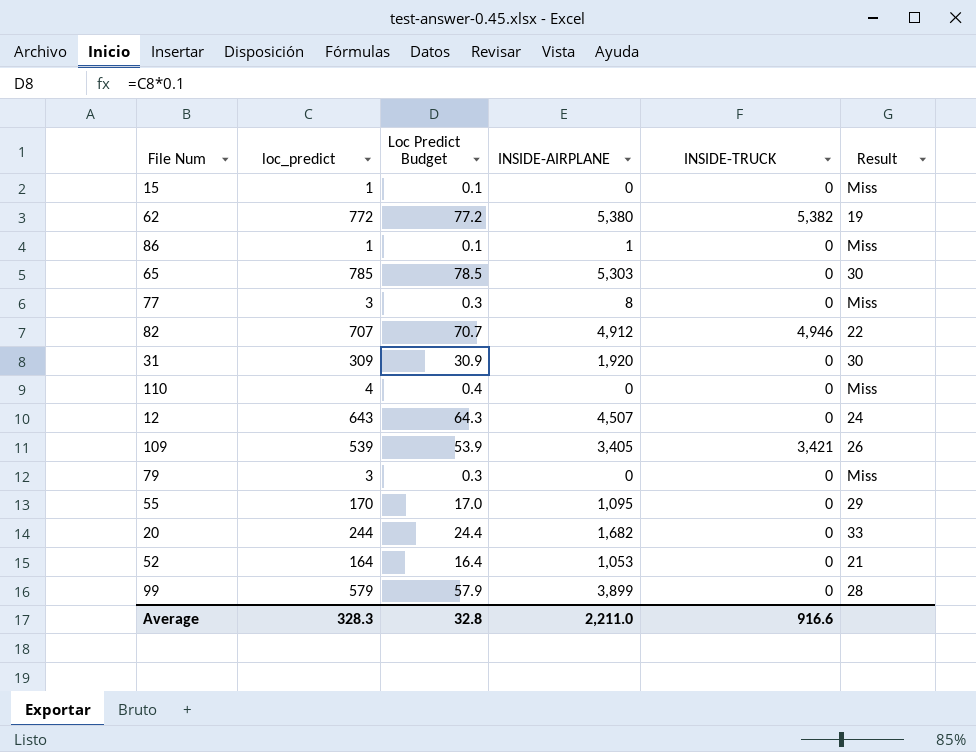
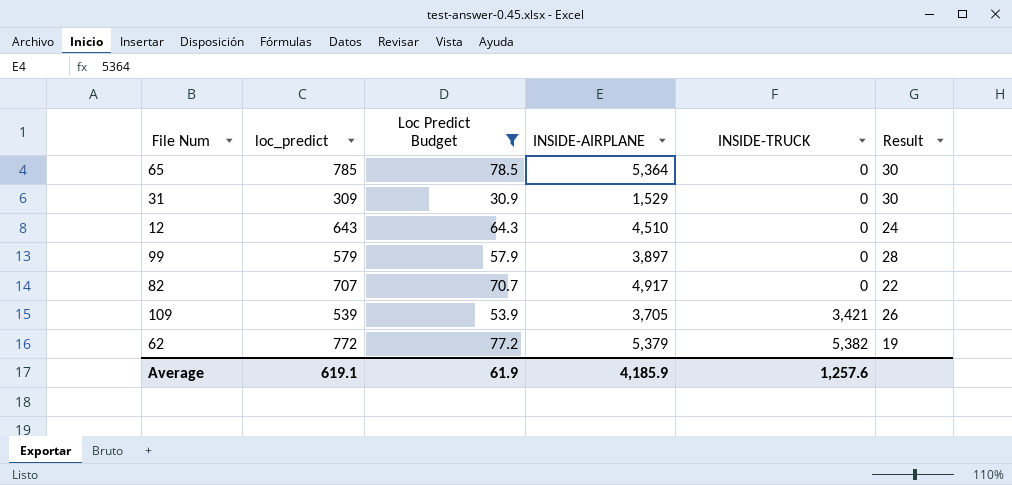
filter: none -> Loc Predict Budget >= 30.9
row order: none -> INSIDE-TRUCK ascending
65 | INSIDE-AIRPLANE: 5,303 -> 5,364
31 | INSIDE-AIRPLANE: 1,920 -> 1,529
12 | INSIDE-AIRPLANE: 4,507 -> 4,510
99 | INSIDE-AIRPLANE: 3,899 -> 3,897
82 | INSIDE-AIRPLANE: 4,912 -> 4,917
82 | INSIDE-TRUCK: 4,946 -> 0
109 | INSIDE-AIRPLANE: 3,405 -> 3,705
62 | INSIDE-AIRPLANE: 5,380 -> 5,379
Average | loc_predict: 328.3 -> 619.1
Average | Loc Predict Budget: 32.8 -> 61.9
Average | INSIDE-AIRPLANE: 2,211.0 -> 4,185.9
Average | INSIDE-TRUCK: 916.6 -> 1,257.6

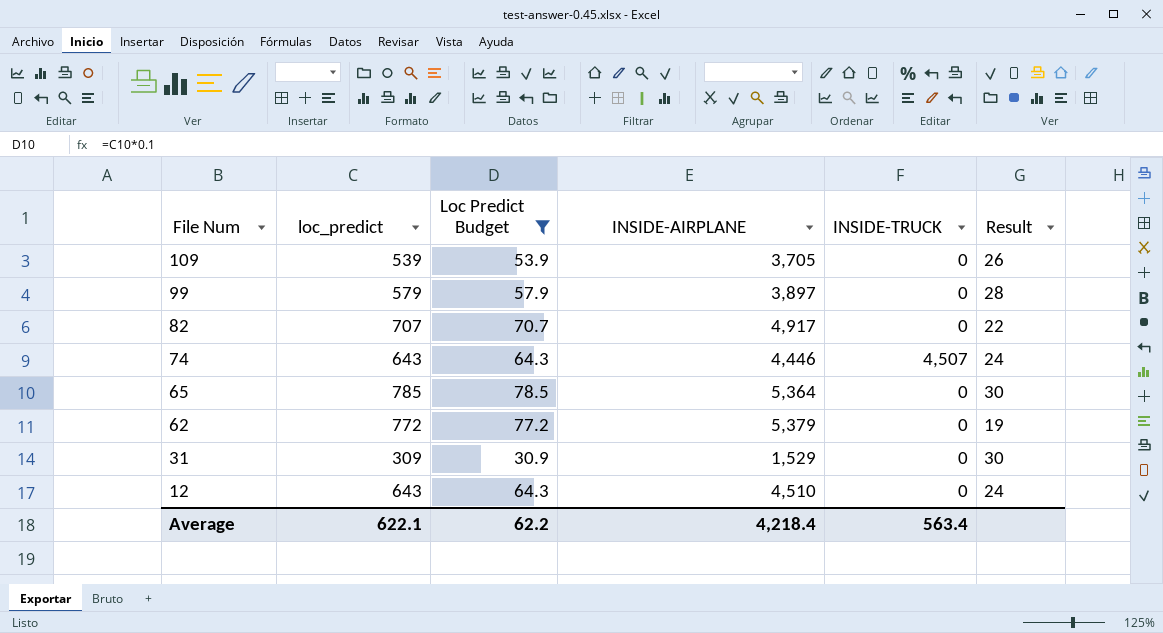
row order: INSIDE-TRUCK ascending -> File Num descending
109 | INSIDE-TRUCK: 3,421 -> 0
row 74: none -> 643 | 64.3 | 4,446 | 4,507 | 24
62 | INSIDE-TRUCK: 5,382 -> 0
Average | loc_predict: 619.1 -> 622.1
Average | Loc Predict Budget: 61.9 -> 62.2
Average | INSIDE-AIRPLANE: 4,185.9 -> 4,218.4
Average | INSIDE-TRUCK: 1,257.6 -> 563.4

